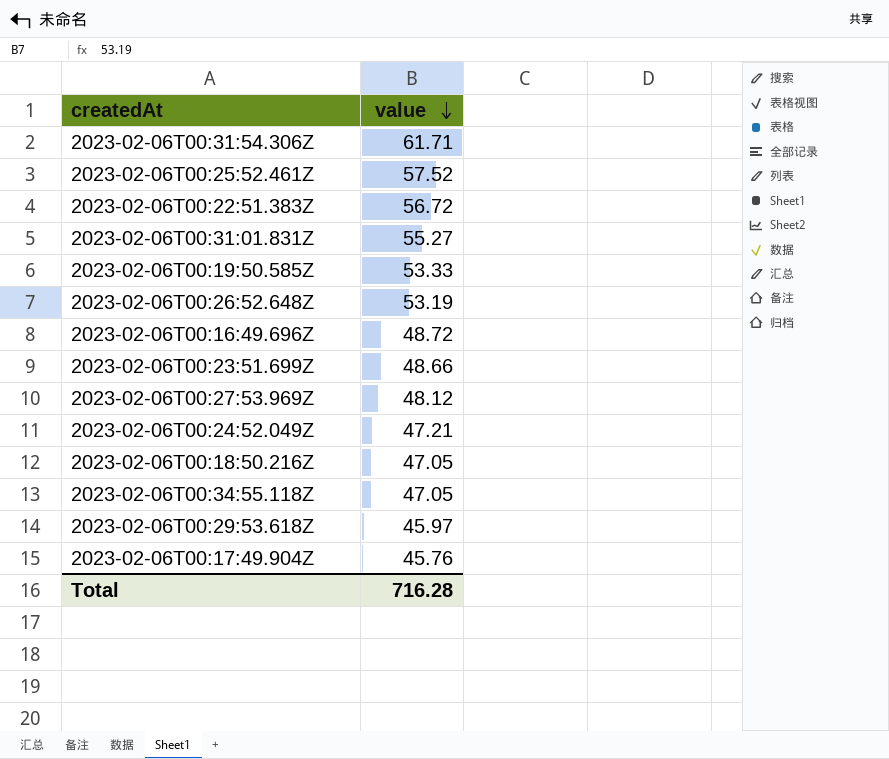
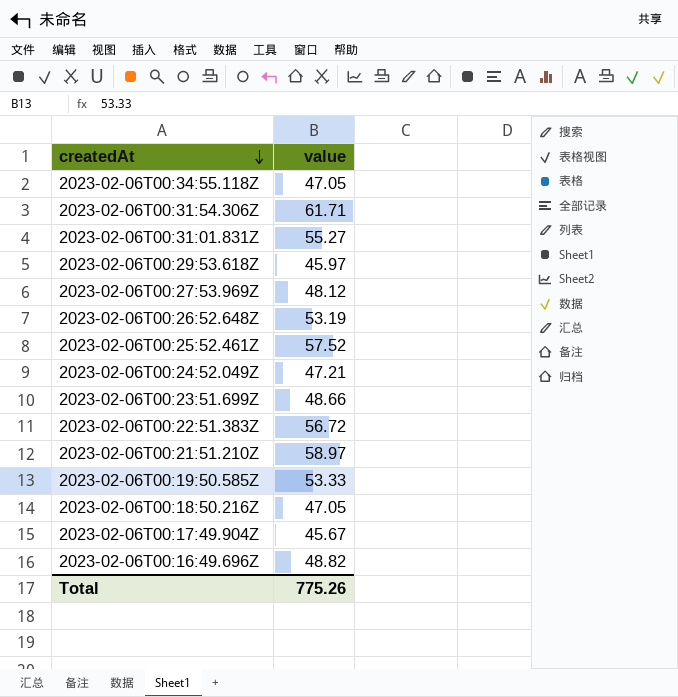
row order: value descending -> createdAt descending
row 2023-02-06T00:21:51.210Z: none -> 58.97
2023-02-06T00:17:49.904Z | value: 45.76 -> 45.67
2023-02-06T00:16:49.696Z | value: 48.72 -> 48.82
Total | value: 716.28 -> 775.26

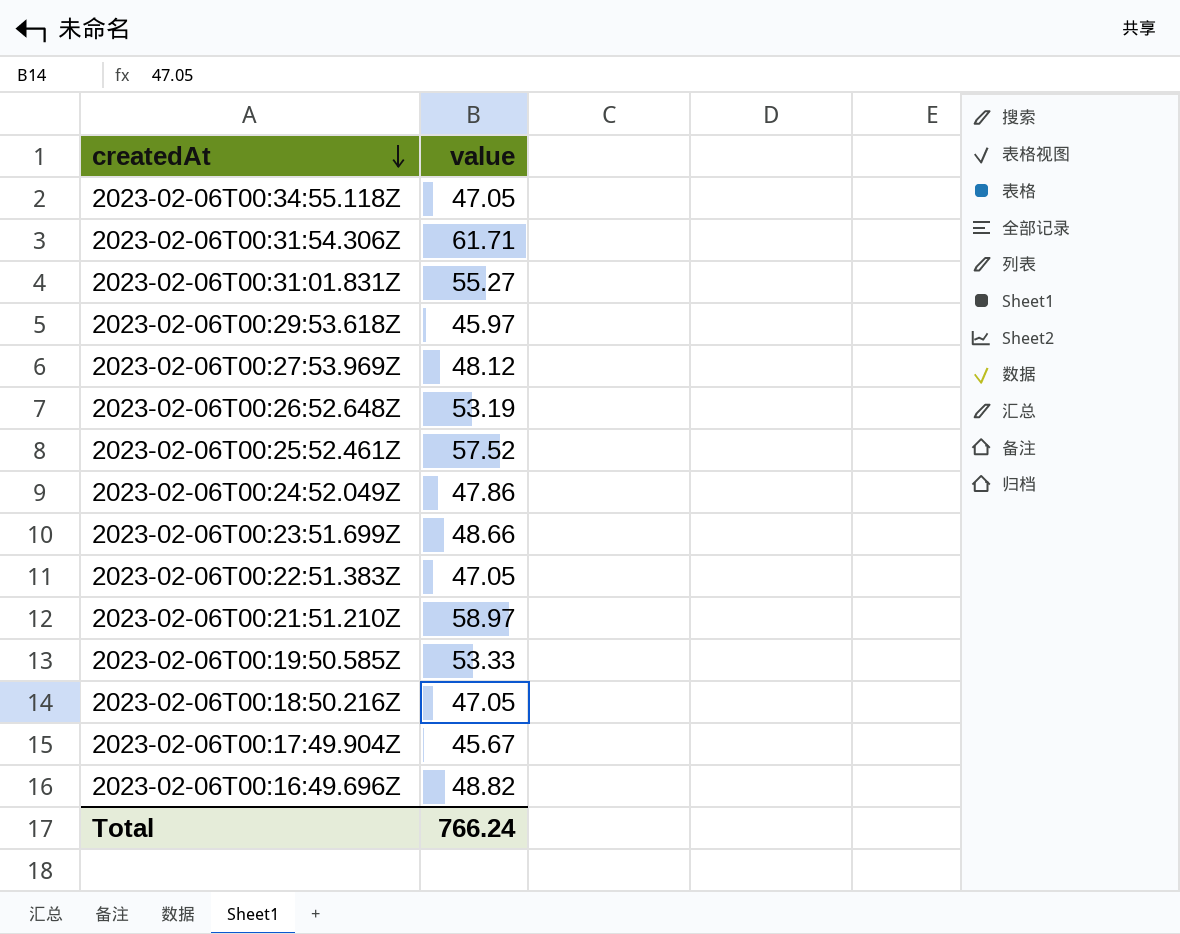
2023-02-06T00:24:52.049Z | value: 47.21 -> 47.86
2023-02-06T00:22:51.383Z | value: 56.72 -> 47.05
Total | value: 775.26 -> 766.24

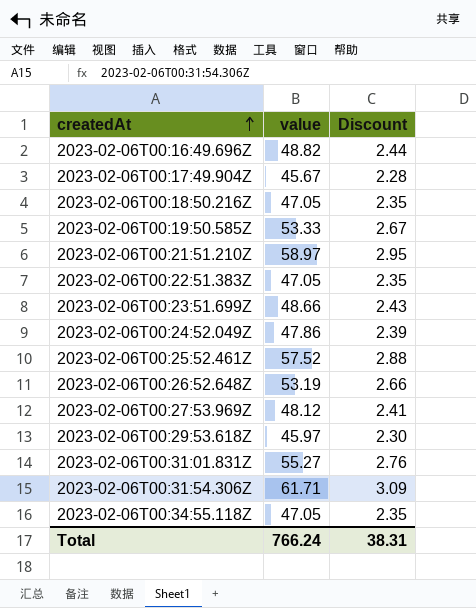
row order: createdAt descending -> createdAt ascending
column Discount | formula: none -> [value] * 0.05

